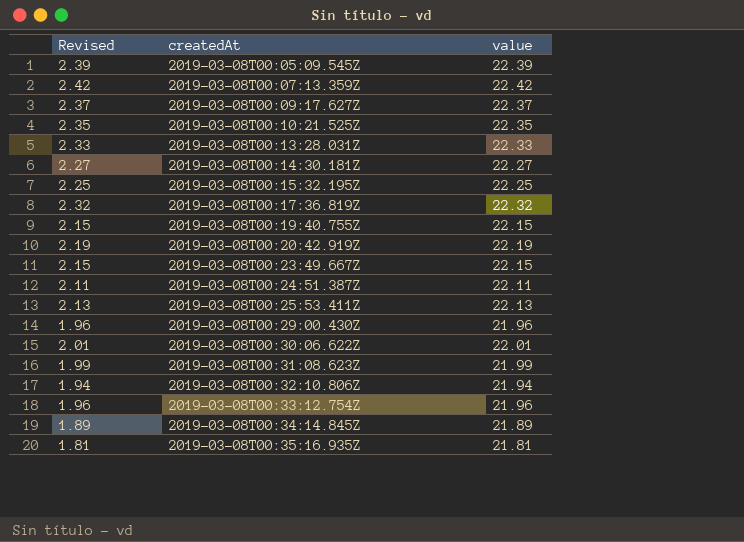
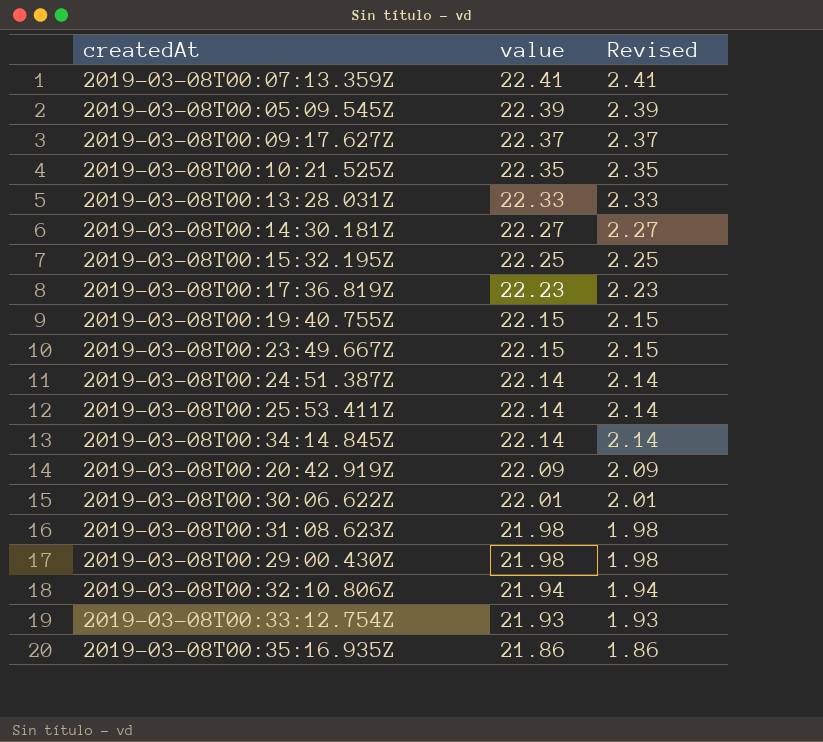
row order: createdAt ascending -> value descending
column Revised | position: 1 -> 3
2019-03-08T00:07:13.359Z | value: 22.42 -> 22.41
2019-03-08T00:07:13.359Z | Revised: 2.42 -> 2.41
2019-03-08T00:17:36.819Z | value: 22.32 -> 22.23
2019-03-08T00:17:36.819Z | Revised: 2.32 -> 2.23
2019-03-08T00:24:51.387Z | value: 22.11 -> 22.14
2019-03-08T00:24:51.387Z | Revised: 2.11 -> 2.14
2019-03-08T00:25:53.411Z | value: 22.13 -> 22.14
2019-03-08T00:25:53.411Z | Revised: 2.13 -> 2.14
2019-03-08T00:34:14.845Z | value: 21.89 -> 22.14
2019-03-08T00:34:14.845Z | Revised: 1.89 -> 2.14
2019-03-08T00:20:42.919Z | value: 22.19 -> 22.09
2019-03-08T00:20:42.919Z | Revised: 2.19 -> 2.09
2019-03-08T00:31:08.623Z | value: 21.99 -> 21.98
2019-03-08T00:31:08.623Z | Revised: 1.99 -> 1.98
2019-03-08T00:29:00.430Z | value: 21.96 -> 21.98
2019-03-08T00:29:00.430Z | Revised: 1.96 -> 1.98
2019-03-08T00:33:12.754Z | value: 21.96 -> 21.93
2019-03-08T00:33:12.754Z | Revised: 1.96 -> 1.93
2019-03-08T00:35:16.935Z | value: 21.81 -> 21.86
2019-03-08T00:35:16.935Z | Revised: 1.81 -> 1.86

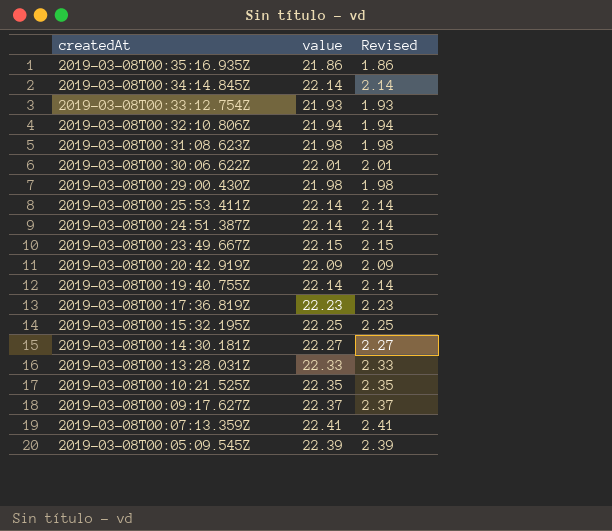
row order: value descending -> createdAt descending
2019-03-08T00:19:40.755Z | value: 22.15 -> 22.14
2019-03-08T00:19:40.755Z | Revised: 2.15 -> 2.14

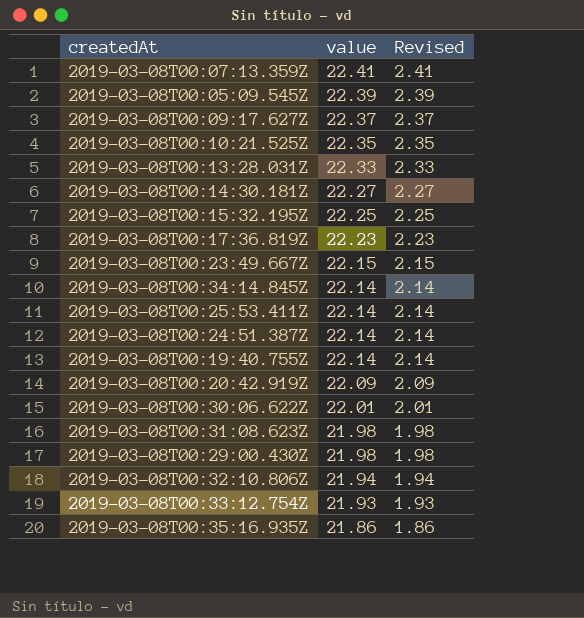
row order: createdAt descending -> value descending

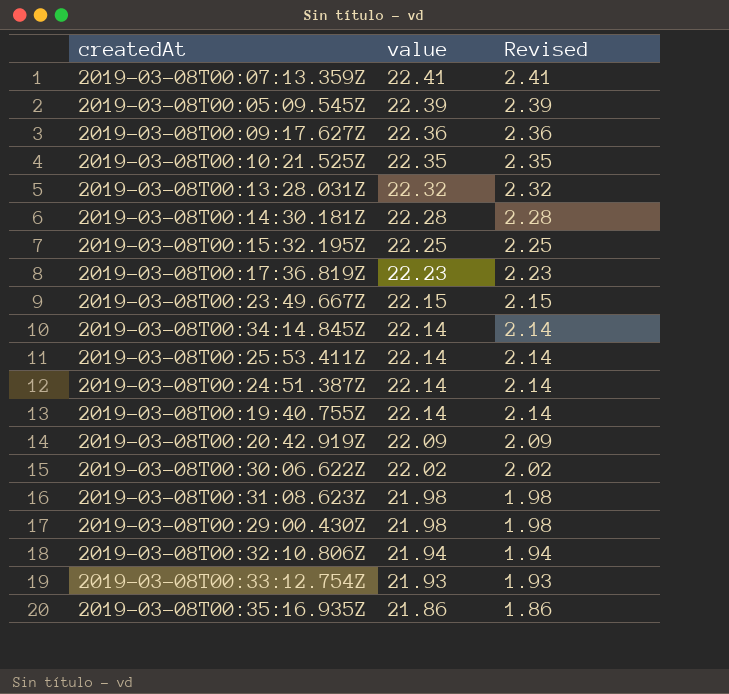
2019-03-08T00:09:17.627Z | value: 22.37 -> 22.36
2019-03-08T00:09:17.627Z | Revised: 2.37 -> 2.36
2019-03-08T00:13:28.031Z | value: 22.33 -> 22.32
2019-03-08T00:13:28.031Z | Revised: 2.33 -> 2.32
2019-03-08T00:14:30.181Z | value: 22.27 -> 22.28
2019-03-08T00:14:30.181Z | Revised: 2.27 -> 2.28
2019-03-08T00:30:06.622Z | value: 22.01 -> 22.02
2019-03-08T00:30:06.622Z | Revised: 2.01 -> 2.02

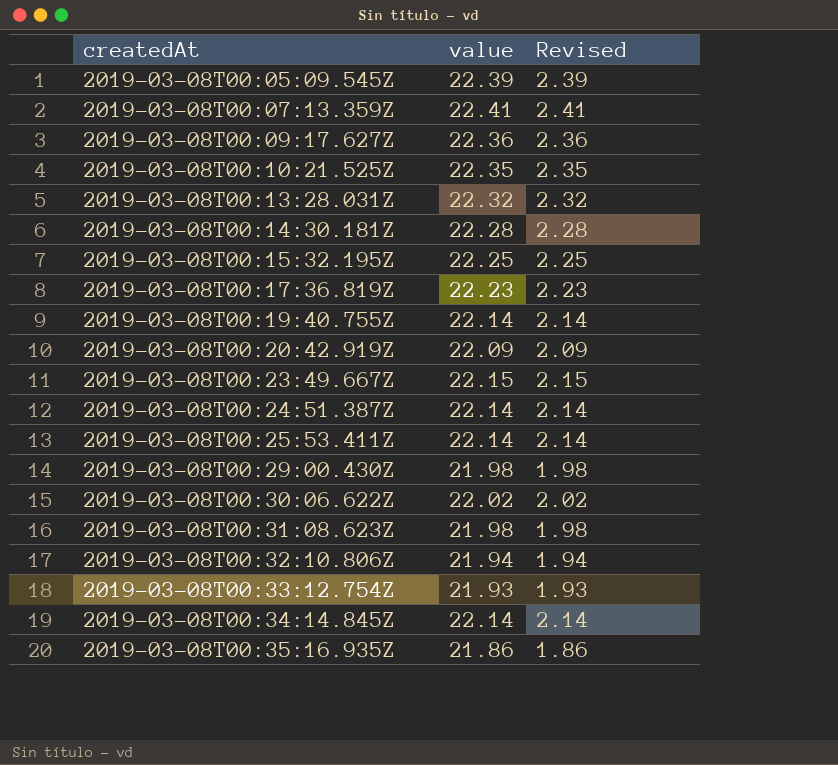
row order: value descending -> createdAt ascending

